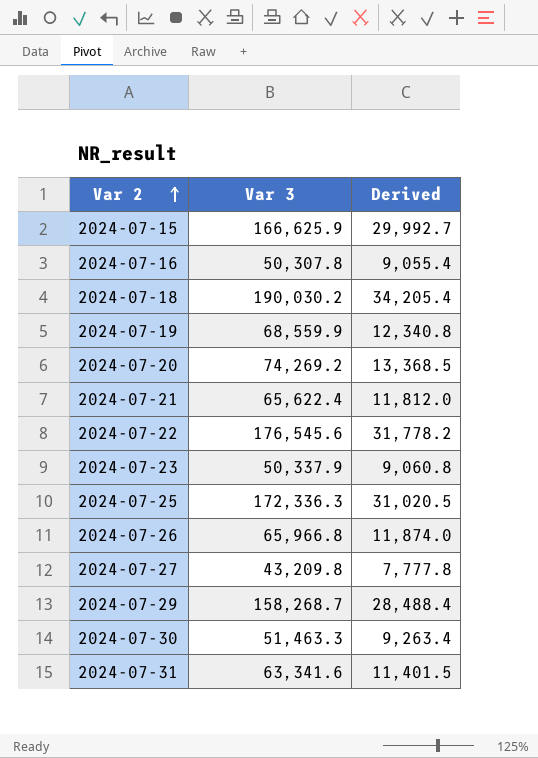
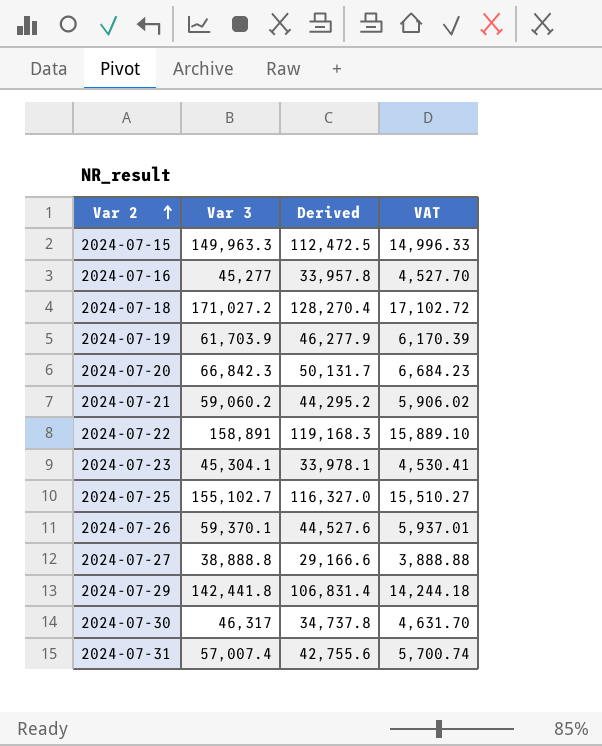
column Derived | formula: [Var 3] * 0.18 -> [Var 3] * 0.75
column VAT | formula: none -> [Var 3] * 0.1
2024-07-15 | Var 3: 166,625.9 -> 149,963.3
2024-07-16 | Var 3: 50,307.8 -> 45,277
2024-07-18 | Var 3: 190,030.2 -> 171,027.2
2024-07-19 | Var 3: 68,559.9 -> 61,703.9
2024-07-20 | Var 3: 74,269.2 -> 66,842.3
2024-07-21 | Var 3: 65,622.4 -> 59,060.2
2024-07-22 | Var 3: 176,545.6 -> 158,891
2024-07-23 | Var 3: 50,337.9 -> 45,304.1
2024-07-25 | Var 3: 172,336.3 -> 155,102.7
2024-07-26 | Var 3: 65,966.8 -> 59,370.1
2024-07-27 | Var 3: 43,209.8 -> 38,888.8
2024-07-29 | Var 3: 158,268.7 -> 142,441.8
2024-07-30 | Var 3: 51,463.3 -> 46,317
2024-07-31 | Var 3: 63,341.6 -> 57,007.4

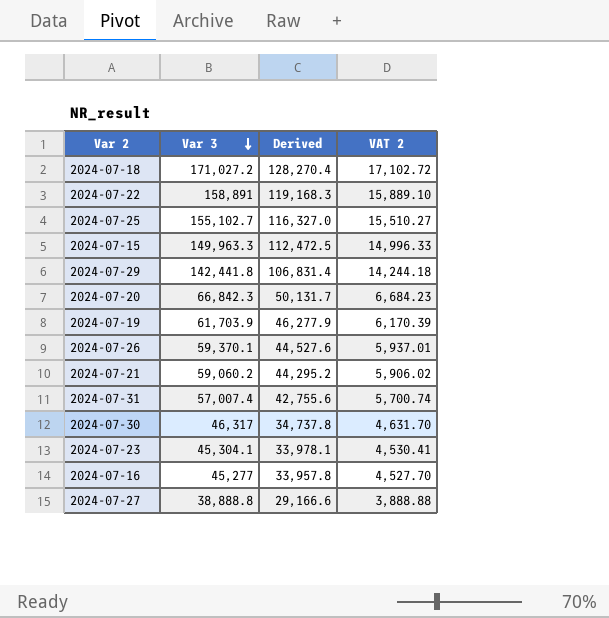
row order: Var 2 ascending -> Var 3 descending
column name: VAT -> VAT 2

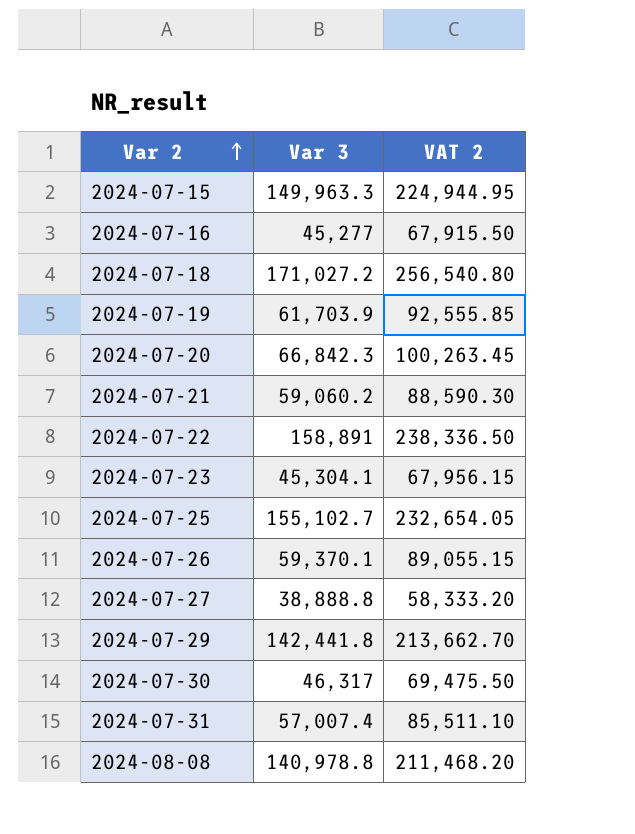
row order: Var 3 descending -> Var 2 ascending
column Derived | formula: [Var 3] * 0.75 -> none
column VAT 2 | formula: [Var 3] * 0.1 -> [Var 3] * 1.5
row 2024-08-08: none -> 140,978.8 | 211,468.20

